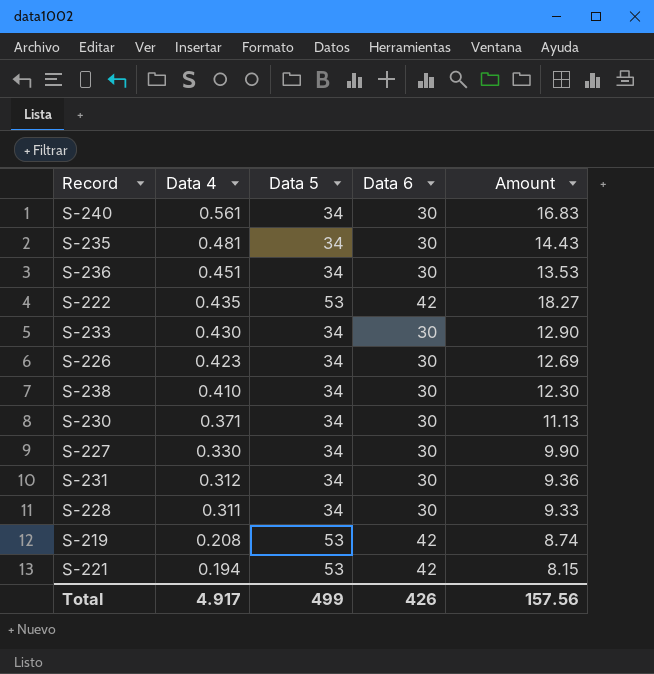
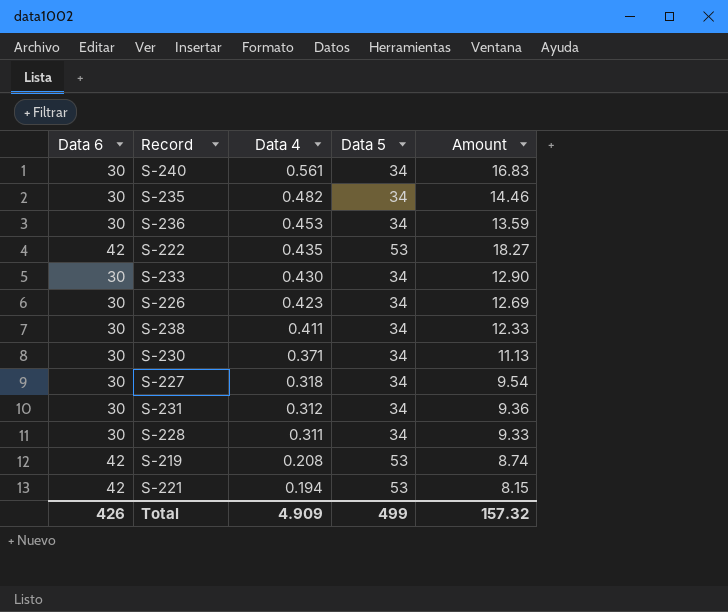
column Data 6 | position: 4 -> 1
S-235 | Data 4: 0.481 -> 0.482
S-235 | Amount: 14.43 -> 14.46
S-236 | Data 4: 0.451 -> 0.453
S-236 | Amount: 13.53 -> 13.59
S-238 | Data 4: 0.410 -> 0.411
S-238 | Amount: 12.30 -> 12.33
S-227 | Data 4: 0.330 -> 0.318
S-227 | Amount: 9.90 -> 9.54
Total | Data 4: 4.917 -> 4.909
Total | Amount: 157.56 -> 157.32

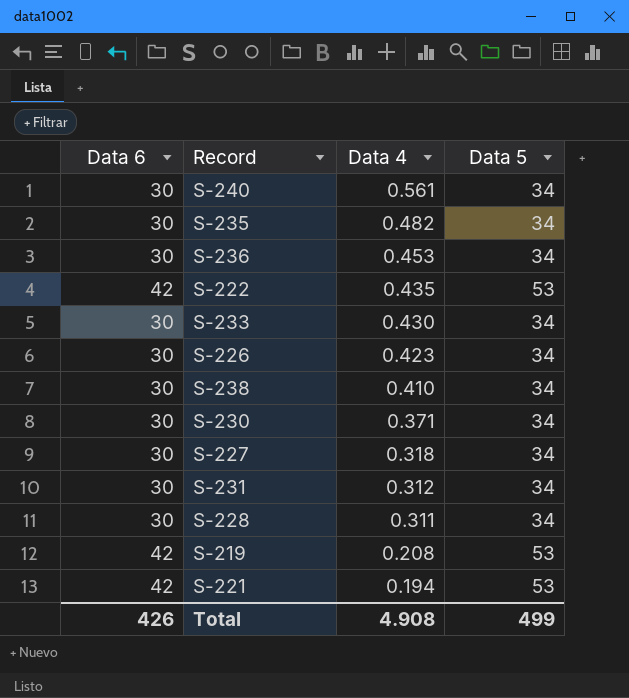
column Amount | formula: [Data 6] * [Data 4] -> none
S-238 | Data 4: 0.411 -> 0.410
Total | Data 4: 4.909 -> 4.908

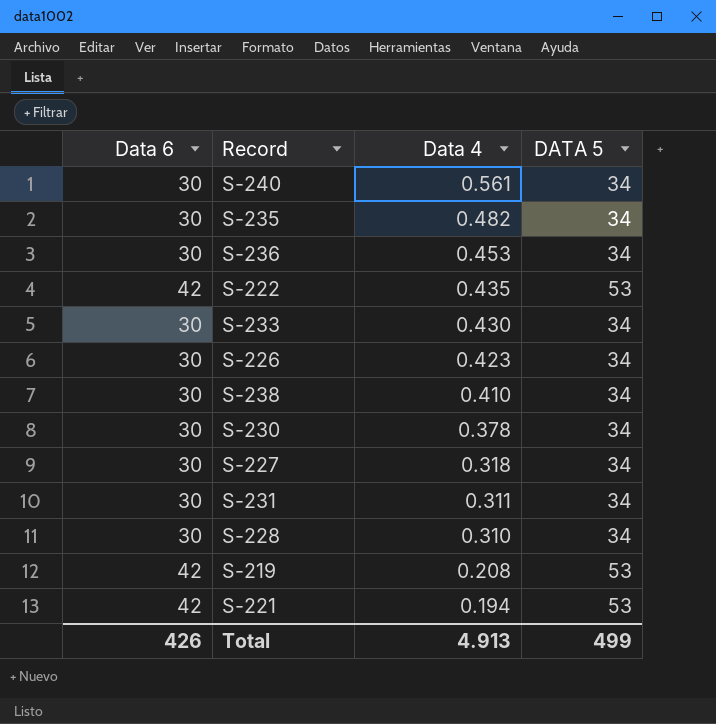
column name: Data 5 -> DATA 5
S-230 | Data 4: 0.371 -> 0.378
S-231 | Data 4: 0.312 -> 0.311
S-228 | Data 4: 0.311 -> 0.310
Total | Data 4: 4.908 -> 4.913

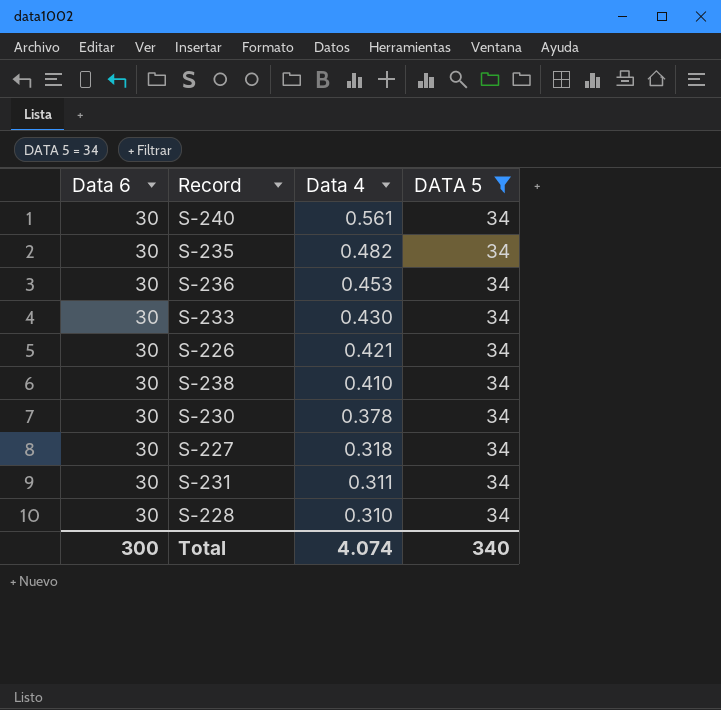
filter: none -> DATA 5 = 34
S-226 | Data 4: 0.423 -> 0.421
Total | Data 6: 426 -> 300
Total | Data 4: 4.913 -> 4.074
Total | DATA 5: 499 -> 340

